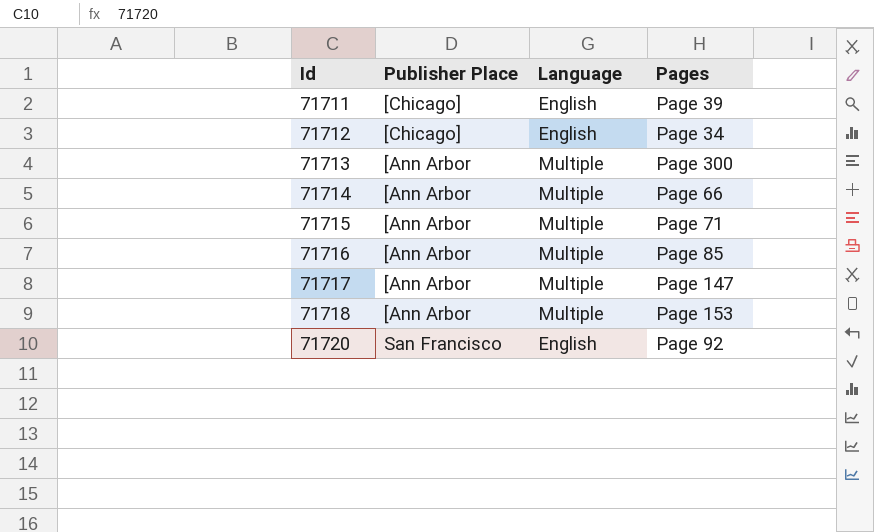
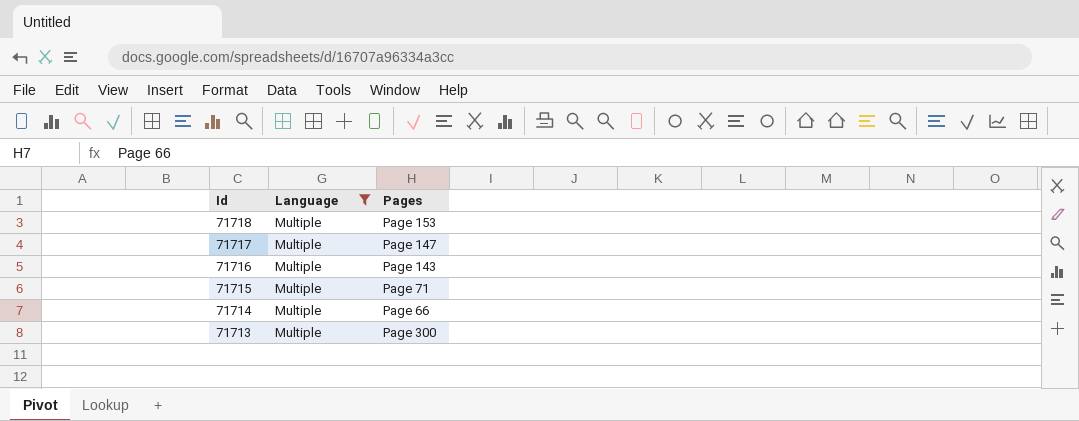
filter: none -> Language = Multiple
row order: Id ascending -> Id descending
column Publisher Place | position: 2 -> none
71716 | Pages: Page 85 -> Page 143

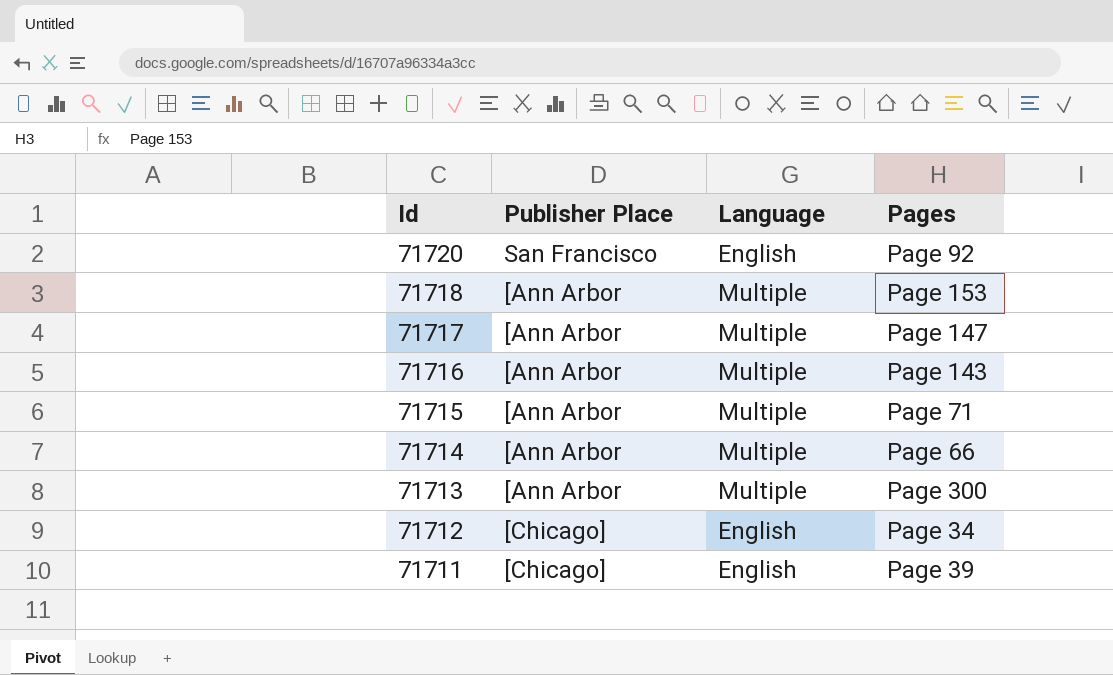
filter: Language = Multiple -> none
column Publisher Place | position: none -> 2

